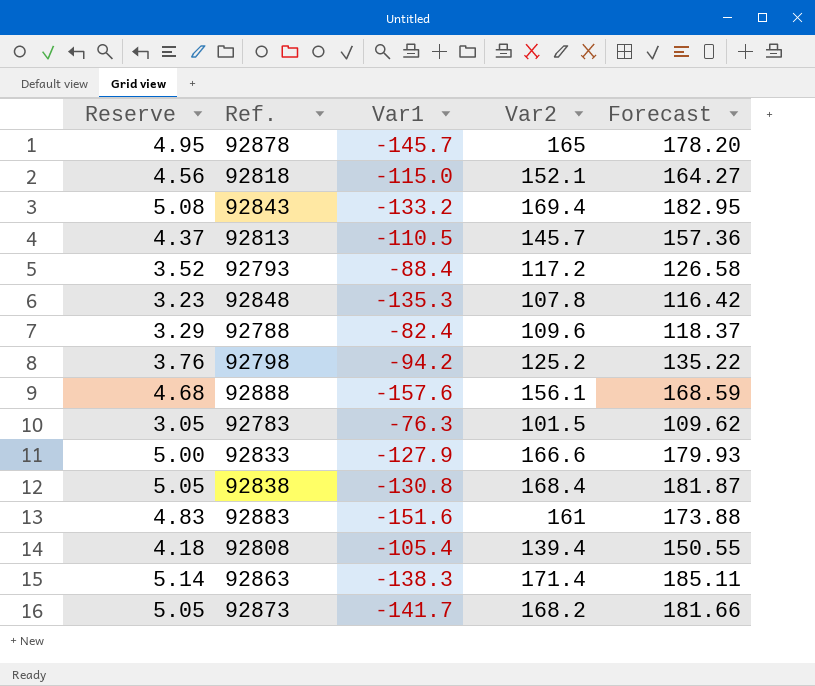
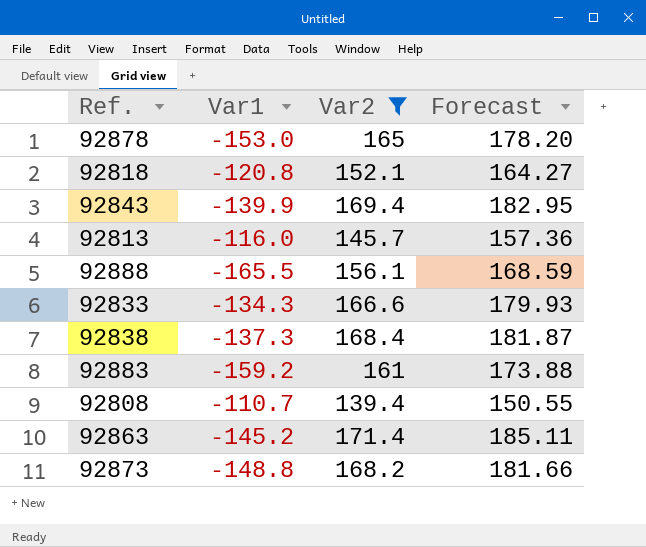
filter: none -> Var2 >= 139.4
column Reserve | formula: [Var2] * 0.03 -> none
92878 | Var1: -145.7 -> -153.0
92818 | Var1: -115.0 -> -120.8
92843 | Var1: -133.2 -> -139.9
92813 | Var1: -110.5 -> -116.0
92888 | Var1: -157.6 -> -165.5
92833 | Var1: -127.9 -> -134.3
92838 | Var1: -130.8 -> -137.3
92883 | Var1: -151.6 -> -159.2
92808 | Var1: -105.4 -> -110.7
92863 | Var1: -138.3 -> -145.2
92873 | Var1: -141.7 -> -148.8

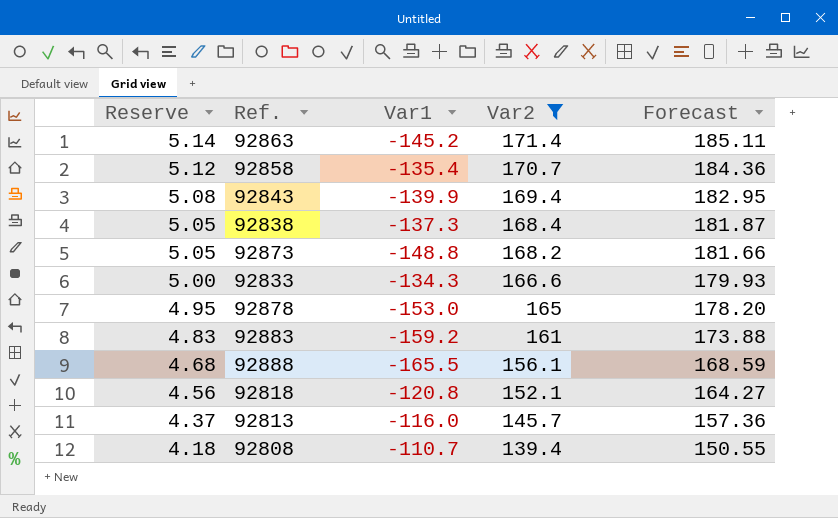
row order: none -> Reserve descending
column Reserve | formula: none -> [Var2] * 0.03
row 92858: none -> 5.12 | -135.4 | 170.7 | 184.36

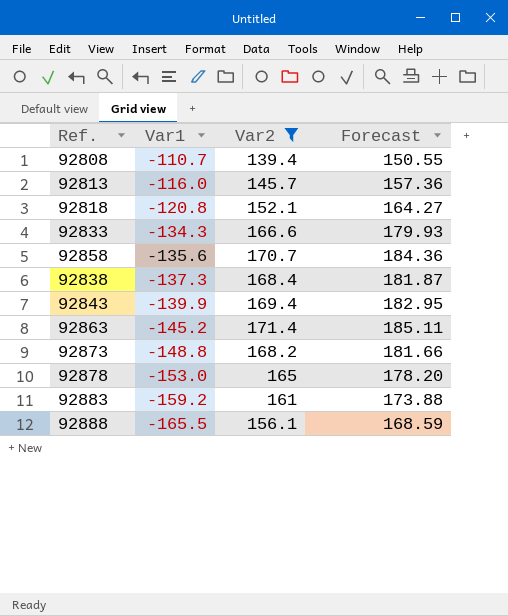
row order: Reserve descending -> Var1 descending
column Reserve | formula: [Var2] * 0.03 -> none
92858 | Var1: -135.4 -> -135.6

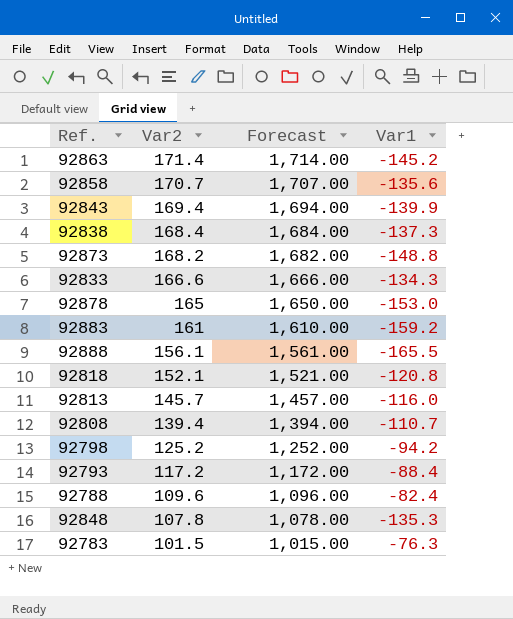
filter: Var2 >= 139.4 -> none
row order: Var1 descending -> Var2 descending
column Forecast | formula: [Var2] * 1.08 -> [Var2] * 10
column Var1 | position: 2 -> 4

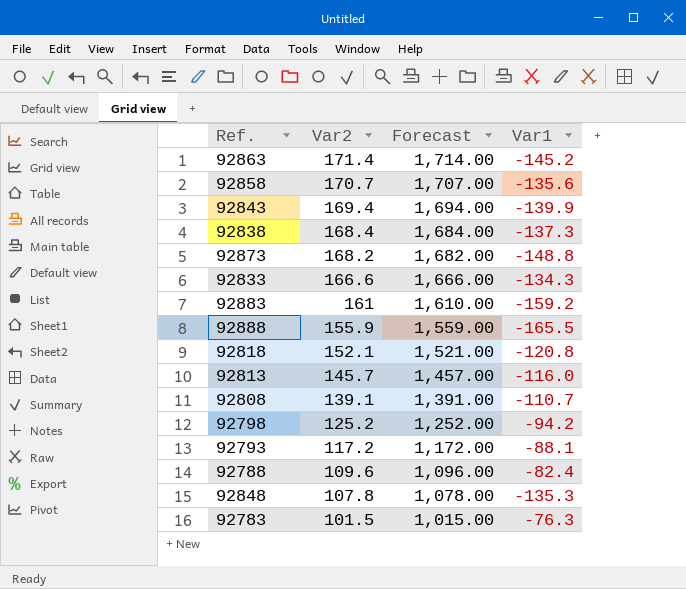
row 92878: 165 | 1,650.00 | -153.0 -> none
92888 | Var2: 156.1 -> 155.9
92888 | Forecast: 1,561.00 -> 1,559.00
92808 | Var2: 139.4 -> 139.1
92808 | Forecast: 1,394.00 -> 1,391.00
92793 | Var1: -88.4 -> -88.1

